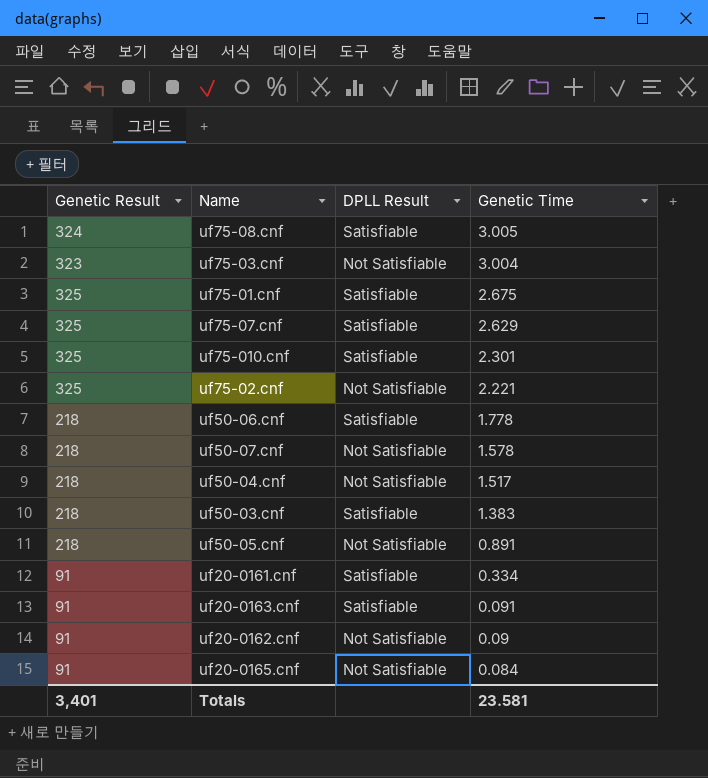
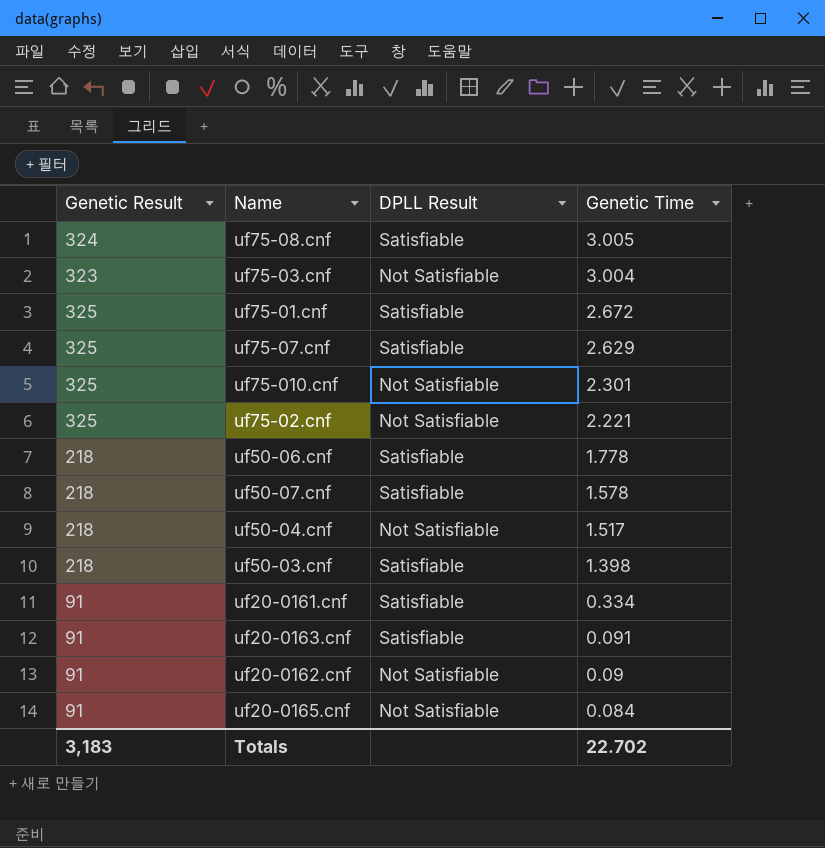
row uf50-05.cnf: 218 | Not Satisfiable | 0.891 -> none
uf75-01.cnf | Genetic Time: 2.675 -> 2.672
uf75-010.cnf | DPLL Result: Satisfiable -> Not Satisfiable
uf50-07.cnf | DPLL Result: Not Satisfiable -> Satisfiable
uf50-03.cnf | Genetic Time: 1.383 -> 1.398
Totals | Genetic Result: 3,401 -> 3,183
Totals | Genetic Time: 23.581 -> 22.702

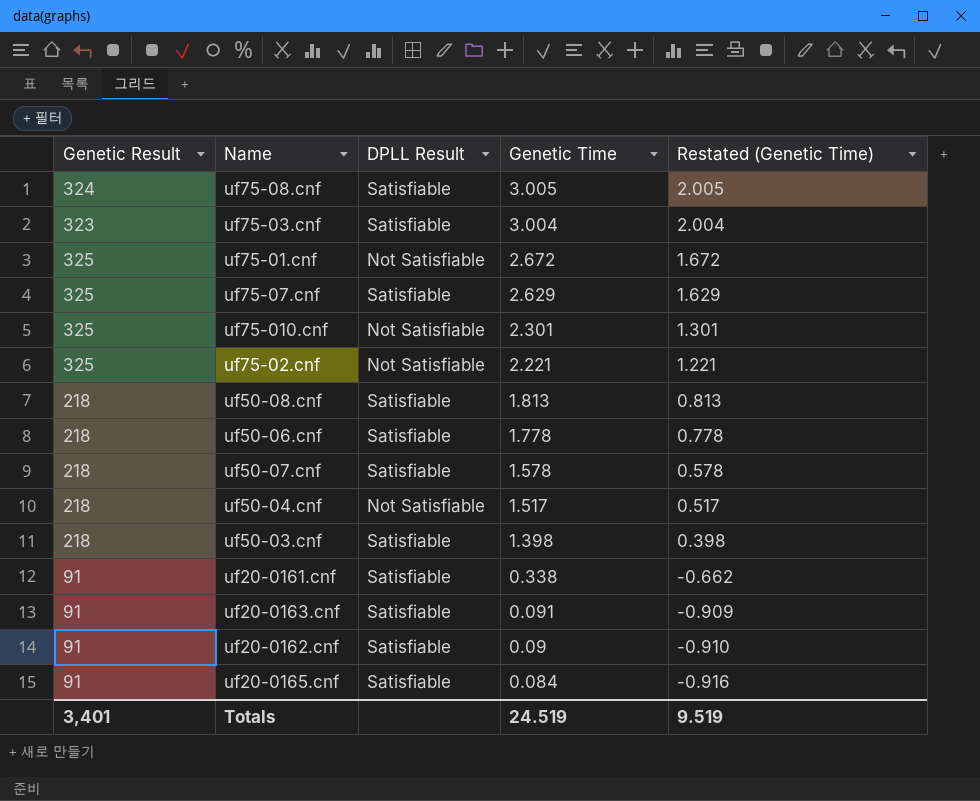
column Restated (Genetic Time) | formula: none -> [Genetic Time] - 1
uf75-03.cnf | DPLL Result: Not Satisfiable -> Satisfiable
uf75-01.cnf | DPLL Result: Satisfiable -> Not Satisfiable
row uf50-08.cnf: none -> 218 | Satisfiable | 1.813 | 0.813
uf20-0161.cnf | Genetic Time: 0.334 -> 0.338
uf20-0162.cnf | DPLL Result: Not Satisfiable -> Satisfiable
uf20-0165.cnf | DPLL Result: Not Satisfiable -> Satisfiable
Totals | Genetic Result: 3,183 -> 3,401
Totals | Genetic Time: 22.702 -> 24.519

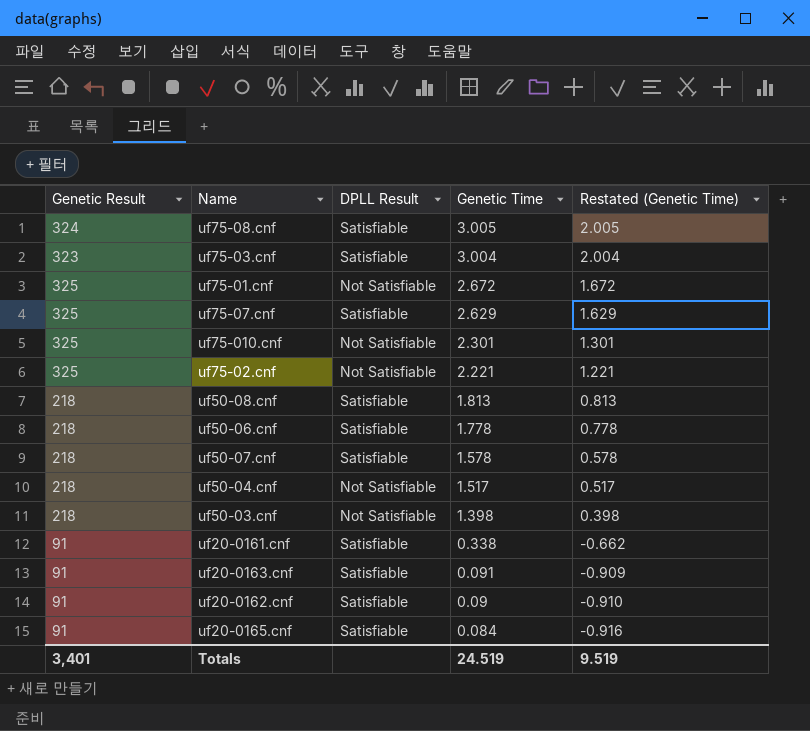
uf50-03.cnf | DPLL Result: Satisfiable -> Not Satisfiable

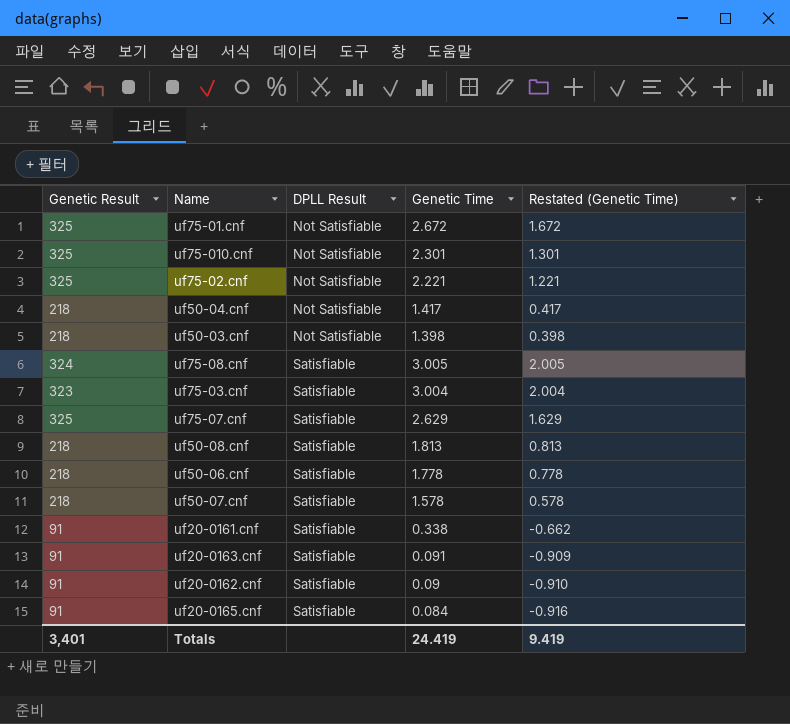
row order: Genetic Time descending -> DPLL Result ascending
uf50-04.cnf | Genetic Time: 1.517 -> 1.417
uf50-04.cnf | Restated (Genetic Time): 0.517 -> 0.417
Totals | Genetic Time: 24.519 -> 24.419
Totals | Restated (Genetic Time): 9.519 -> 9.419

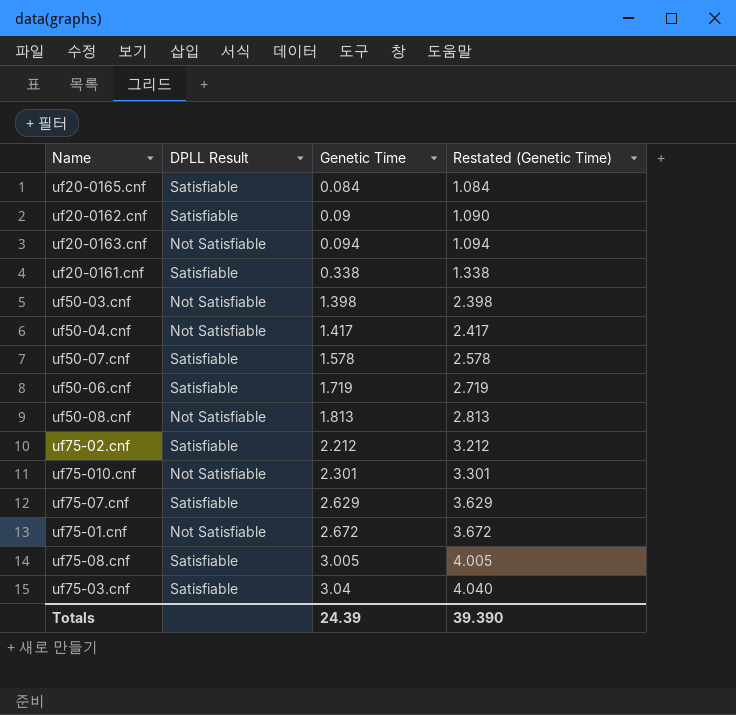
row order: DPLL Result ascending -> Genetic Time ascending
column Genetic Result | position: 1 -> none
column Restated (Genetic Time) | formula: [Genetic Time] - 1 -> [Genetic Time] + 1
uf20-0163.cnf | DPLL Result: Satisfiable -> Not Satisfiable
uf20-0163.cnf | Genetic Time: 0.091 -> 0.094
uf50-06.cnf | Genetic Time: 1.778 -> 1.719
uf50-08.cnf | DPLL Result: Satisfiable -> Not Satisfiable
uf75-02.cnf | DPLL Result: Not Satisfiable -> Satisfiable
uf75-02.cnf | Genetic Time: 2.221 -> 2.212
uf75-03.cnf | Genetic Time: 3.004 -> 3.04
Totals | Genetic Time: 24.419 -> 24.39
Totals | Restated (Genetic Time): 9.419 -> 39.390

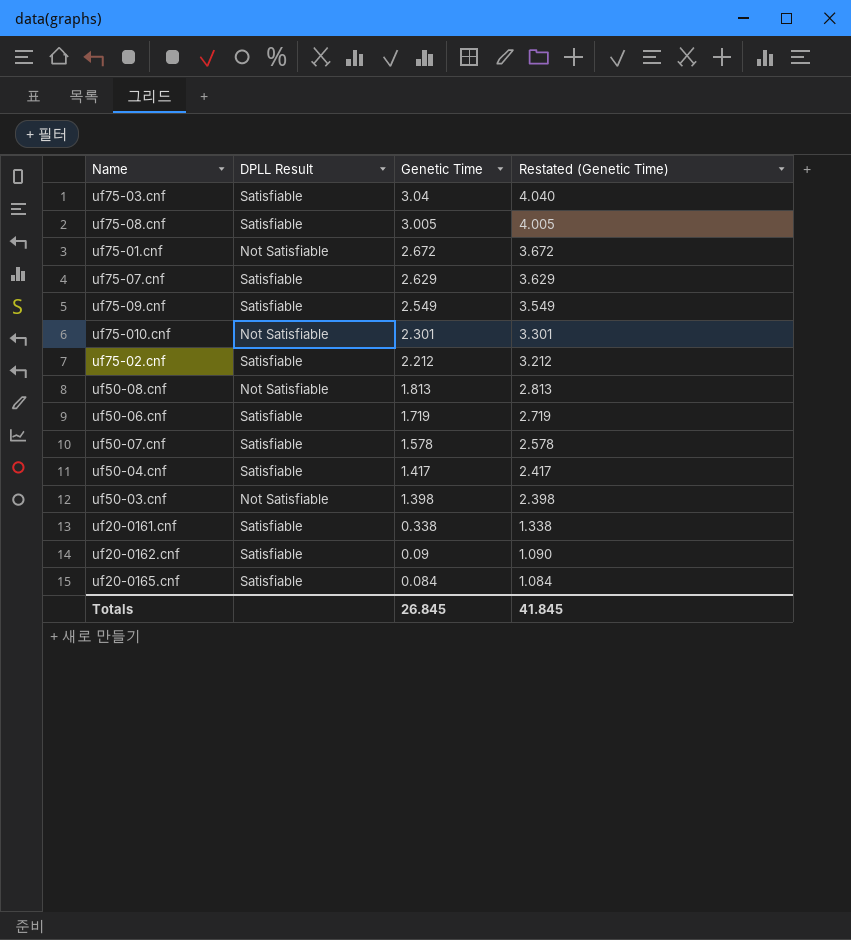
row order: Genetic Time ascending -> Genetic Time descending
row uf20-0163.cnf: Not Satisfiable | 0.094 | 1.094 -> none
row uf75-09.cnf: none -> Satisfiable | 2.549 | 3.549
uf50-04.cnf | DPLL Result: Not Satisfiable -> Satisfiable
Totals | Genetic Time: 24.39 -> 26.845
Totals | Restated (Genetic Time): 39.390 -> 41.845

